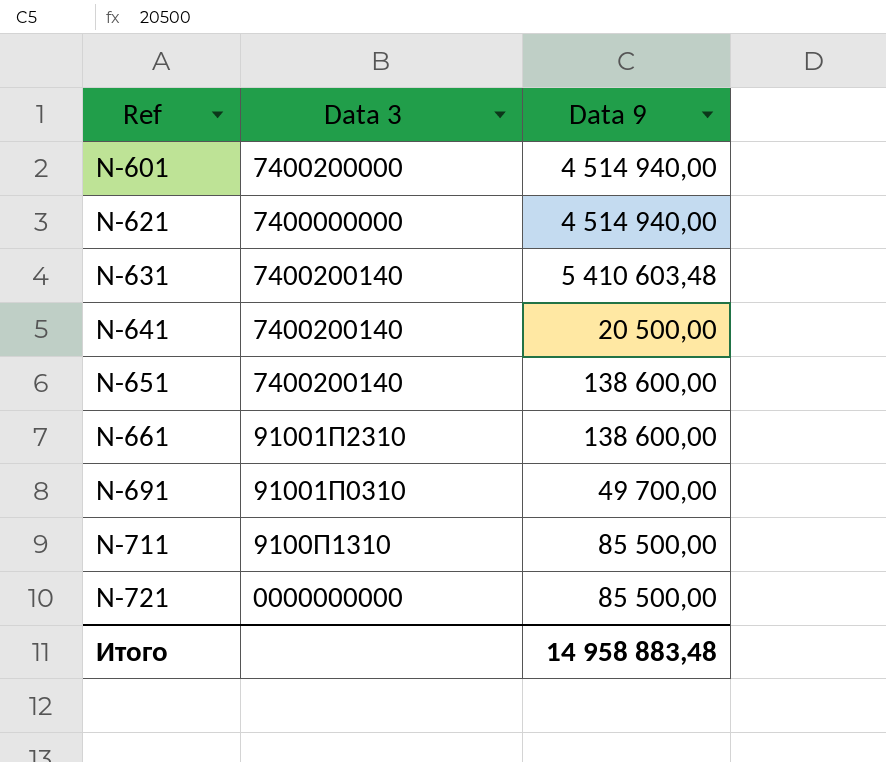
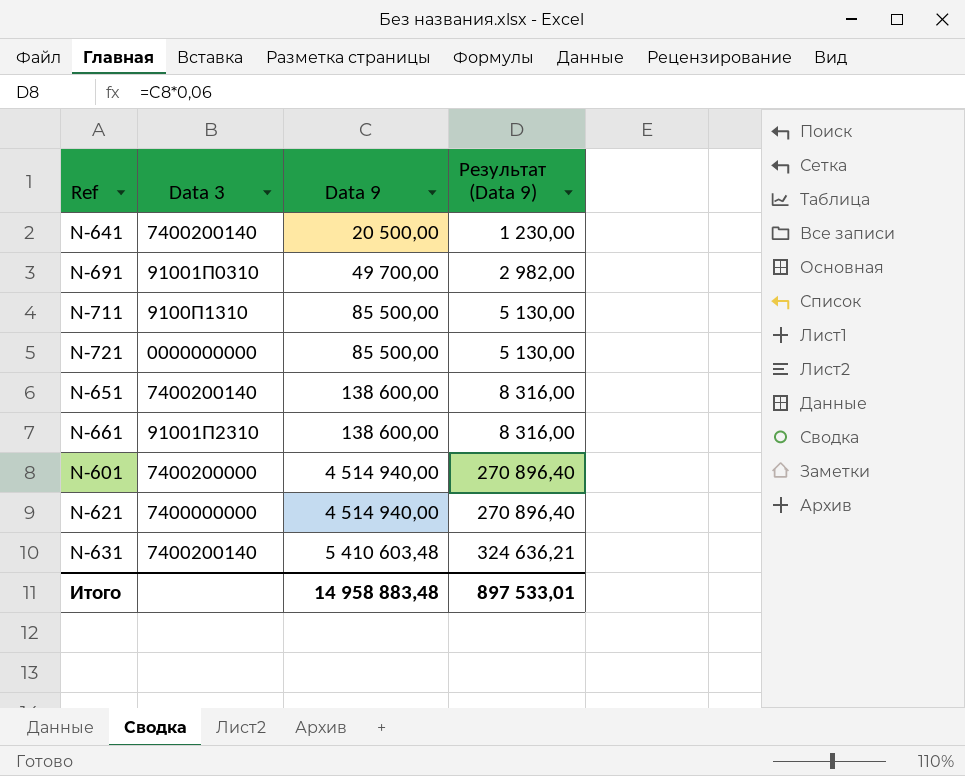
row order: Ref ascending -> Data 9 ascending
column Результат (Data 9) | formula: none -> [Data 9] * 0,06

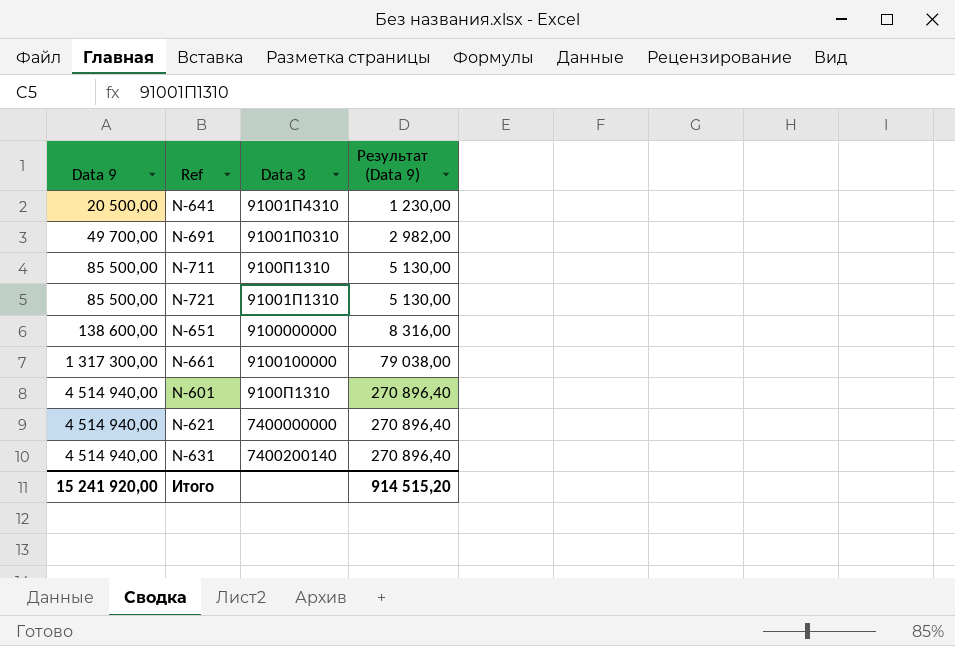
column Data 9 | position: 3 -> 1
N-641 | Data 3: 7400200140 -> 91001П4310
N-721 | Data 3: 0000000000 -> 91001П1310
N-651 | Data 3: 7400200140 -> 9100000000
N-661 | Data 9: 138 600,00 -> 1 317 300,00
N-661 | Data 3: 91001П2310 -> 9100100000
N-661 | Результат (Data 9): 8 316,00 -> 79 038,00
N-601 | Data 3: 7400200000 -> 9100П1310
N-631 | Data 9: 5 410 603,48 -> 4 514 940,00
N-631 | Результат (Data 9): 324 636,21 -> 270 896,40
Итого | Data 9: 14 958 883,48 -> 15 241 920,00
Итого | Результат (Data 9): 897 533,01 -> 914 515,20

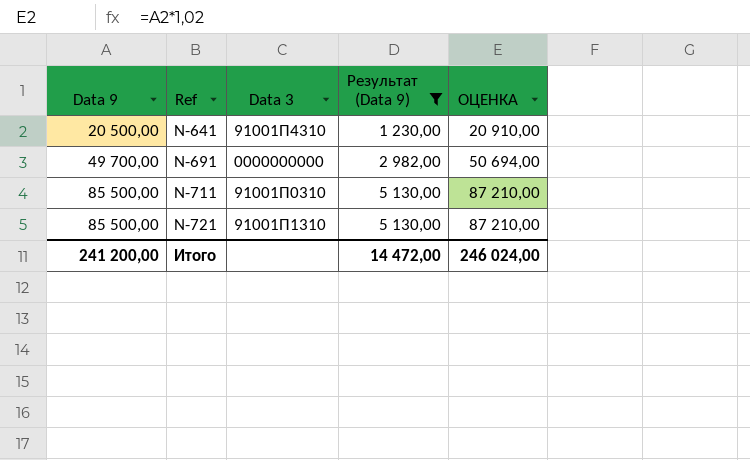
filter: none -> Результат (Data 9) <= 5 130,00
column ОЦЕНКА | formula: none -> [Data 9] * 1,02
N-691 | Data 3: 91001П0310 -> 0000000000
N-711 | Data 3: 9100П1310 -> 91001П0310
Итого | Data 9: 15 241 920,00 -> 241 200,00
Итого | Результат (Data 9): 914 515,20 -> 14 472,00

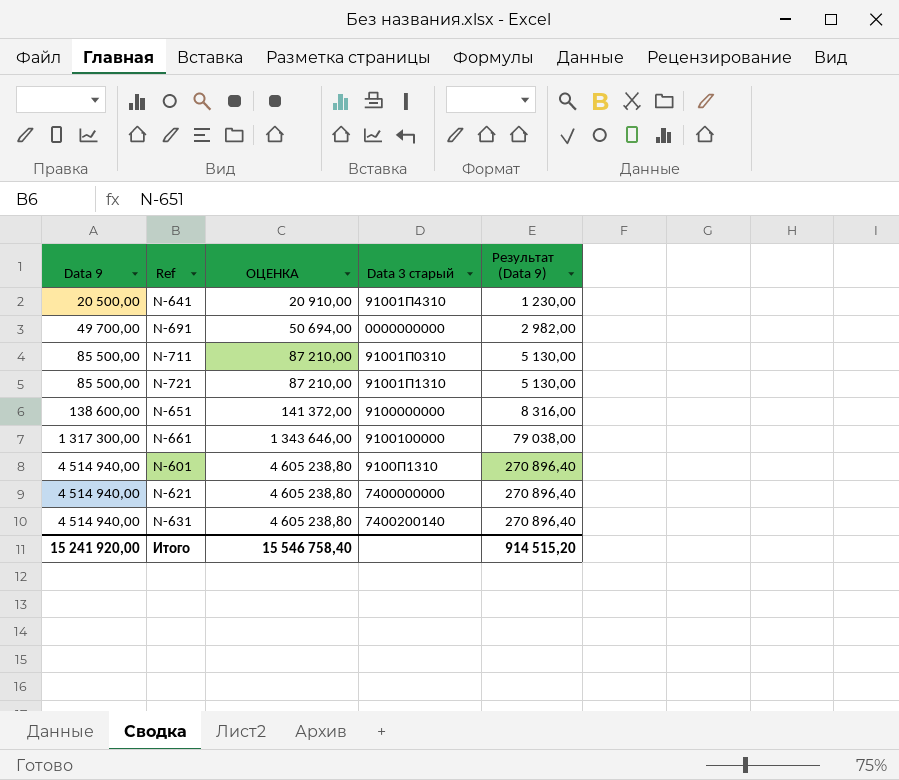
filter: Результат (Data 9) <= 5 130,00 -> none
column ОЦЕНКА | position: 5 -> 3
column name: Data 3 -> Data 3 старый
Итого | Data 9: 241 200,00 -> 15 241 920,00
Итого | ОЦЕНКА: 246 024,00 -> 15 546 758,40
Итого | Результат (Data 9): 14 472,00 -> 914 515,20

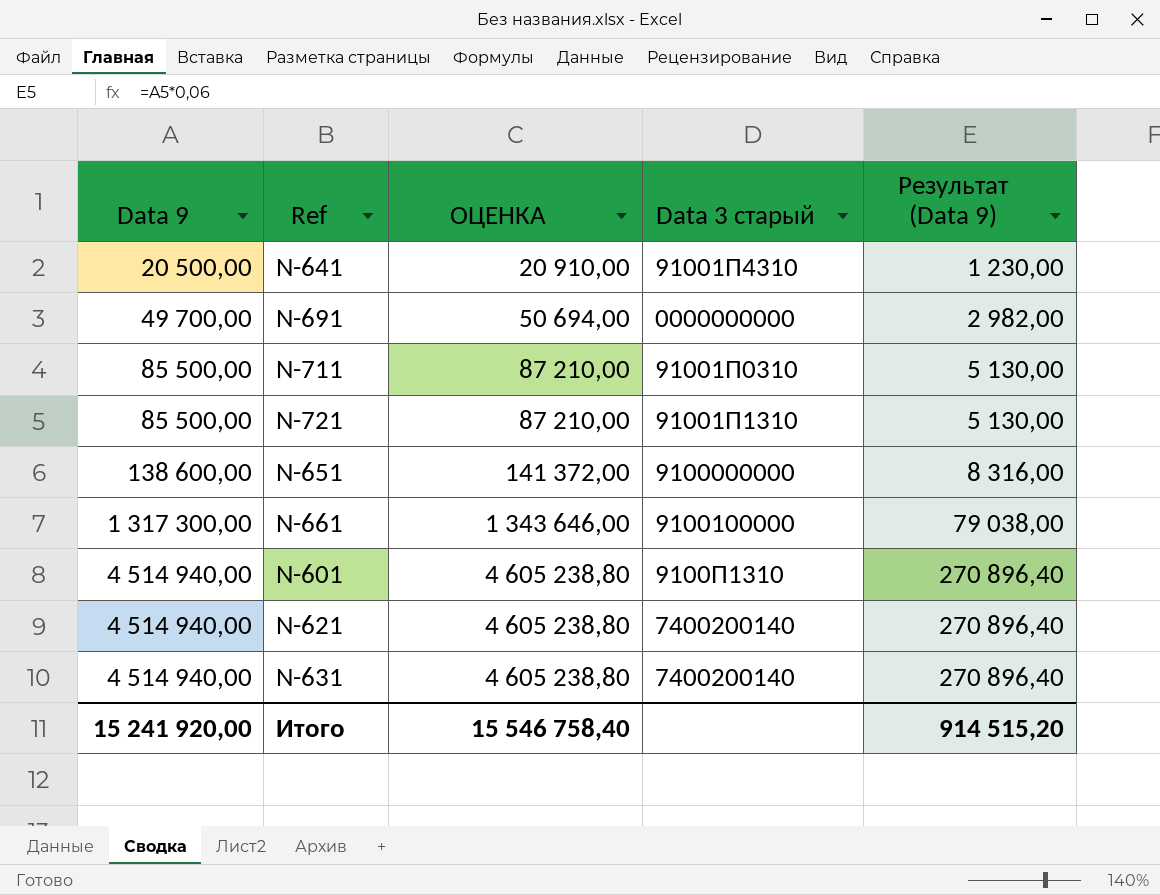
N-621 | Data 3 старый: 7400000000 -> 7400200140

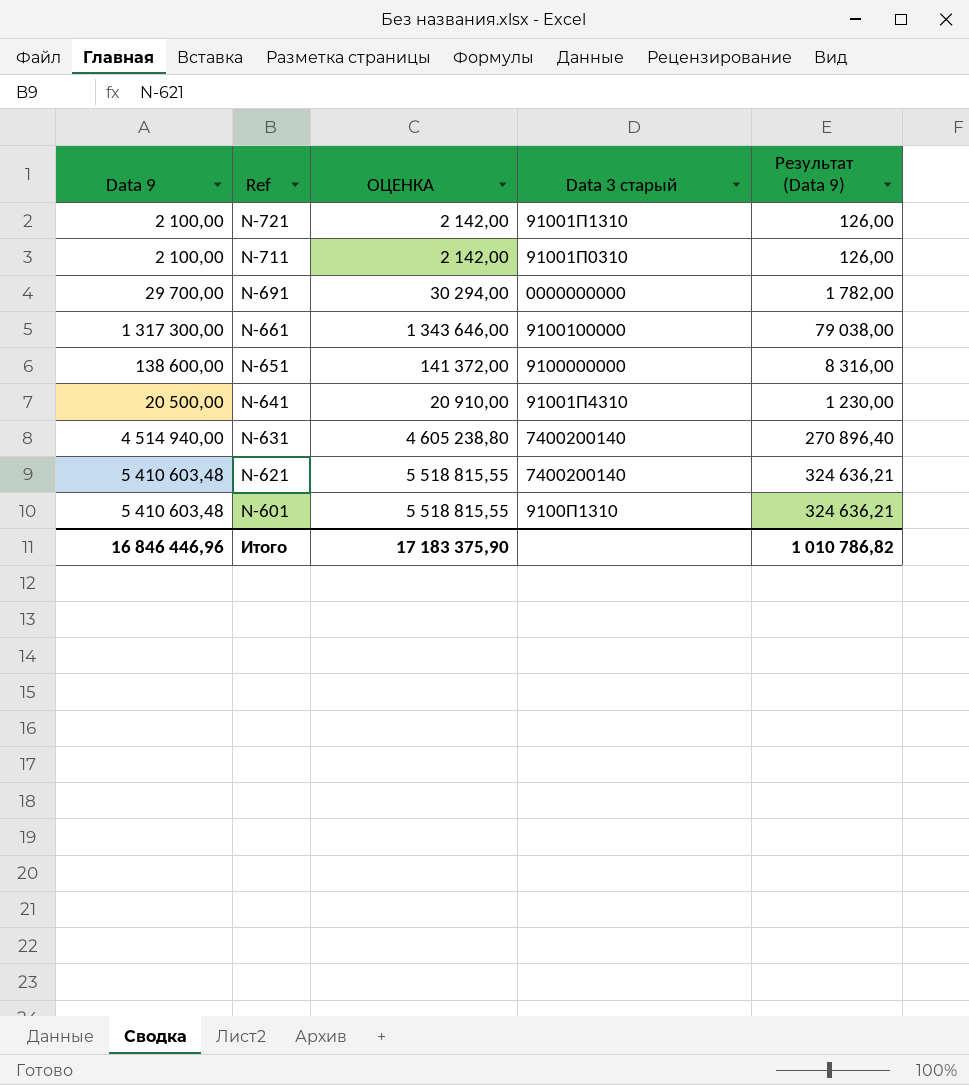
row order: Data 9 ascending -> Ref descending
N-721 | Data 9: 85 500,00 -> 2 100,00
N-721 | ОЦЕНКА: 87 210,00 -> 2 142,00
N-721 | Результат (Data 9): 5 130,00 -> 126,00
N-711 | Data 9: 85 500,00 -> 2 100,00
N-711 | ОЦЕНКА: 87 210,00 -> 2 142,00
N-711 | Результат (Data 9): 5 130,00 -> 126,00
N-691 | Data 9: 49 700,00 -> 29 700,00
N-691 | ОЦЕНКА: 50 694,00 -> 30 294,00
N-691 | Результат (Data 9): 2 982,00 -> 1 782,00
N-621 | Data 9: 4 514 940,00 -> 5 410 603,48
N-621 | ОЦЕНКА: 4 605 238,80 -> 5 518 815,55
N-621 | Результат (Data 9): 270 896,40 -> 324 636,21
N-601 | Data 9: 4 514 940,00 -> 5 410 603,48
N-601 | ОЦЕНКА: 4 605 238,80 -> 5 518 815,55
N-601 | Результат (Data 9): 270 896,40 -> 324 636,21
Итого | Data 9: 15 241 920,00 -> 16 846 446,96
Итого | ОЦЕНКА: 15 546 758,40 -> 17 183 375,90
Итого | Результат (Data 9): 914 515,20 -> 1 010 786,82

